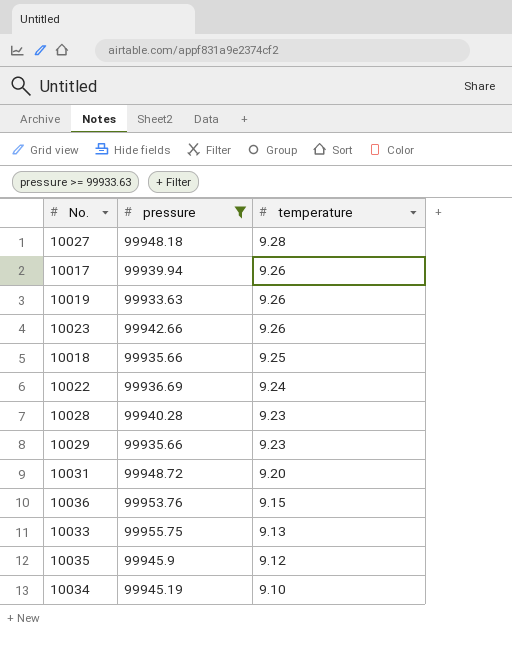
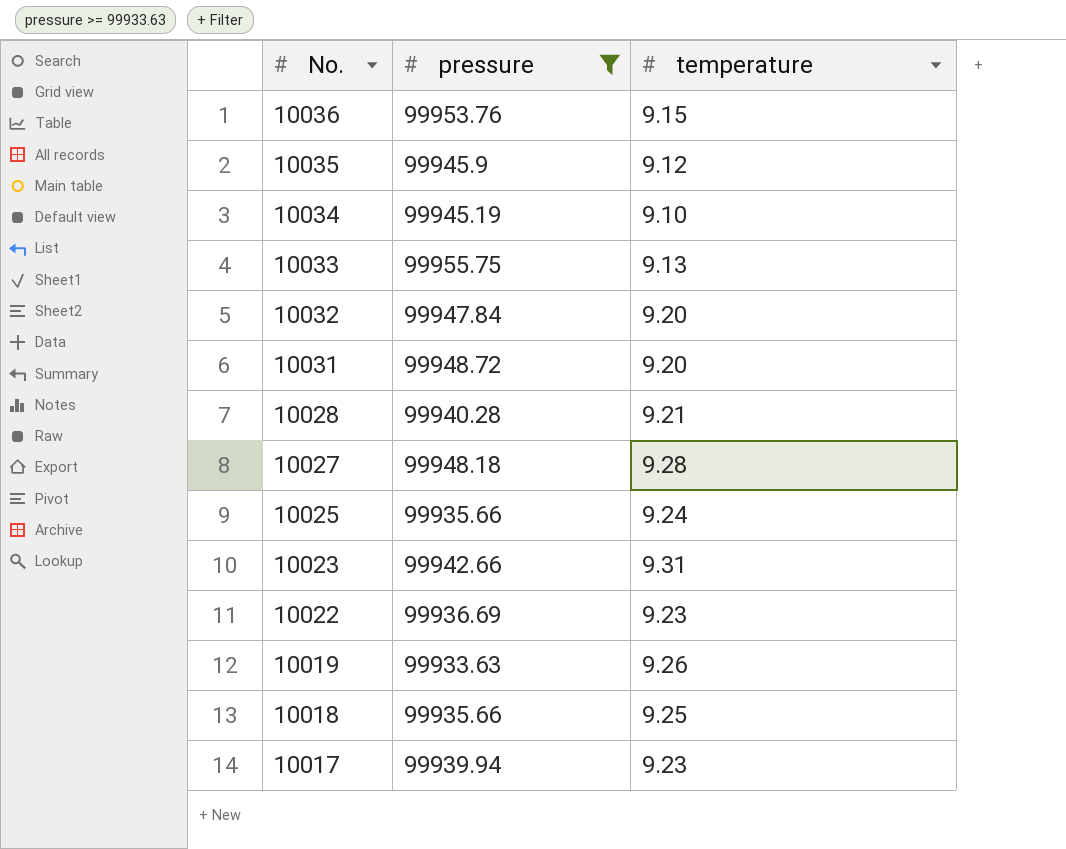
row order: temperature descending -> No. descending
row 10029: 99935.66 | 9.23 -> none
row 10032: none -> 99947.84 | 9.20
10028 | temperature: 9.23 -> 9.21
row 10025: none -> 99935.66 | 9.24
10023 | temperature: 9.26 -> 9.31
10022 | temperature: 9.24 -> 9.23
10017 | temperature: 9.26 -> 9.23

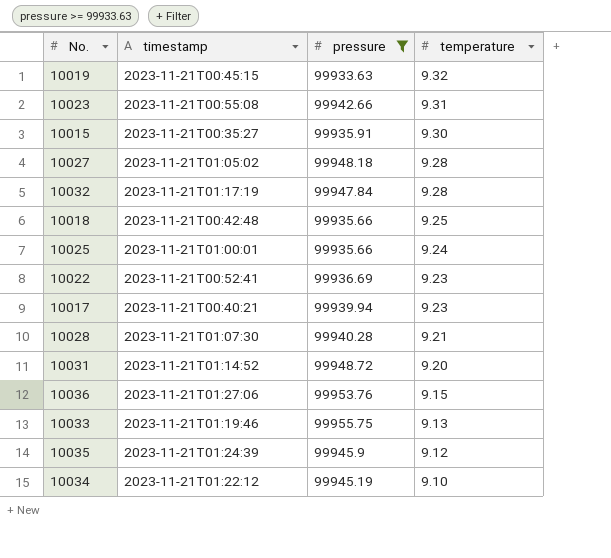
row order: No. descending -> temperature descending
column timestamp | position: none -> 2
10019 | temperature: 9.26 -> 9.32
row 10015: none -> 2023-11-21T00:35:27 | 99935.91 | 9.30
10032 | temperature: 9.20 -> 9.28

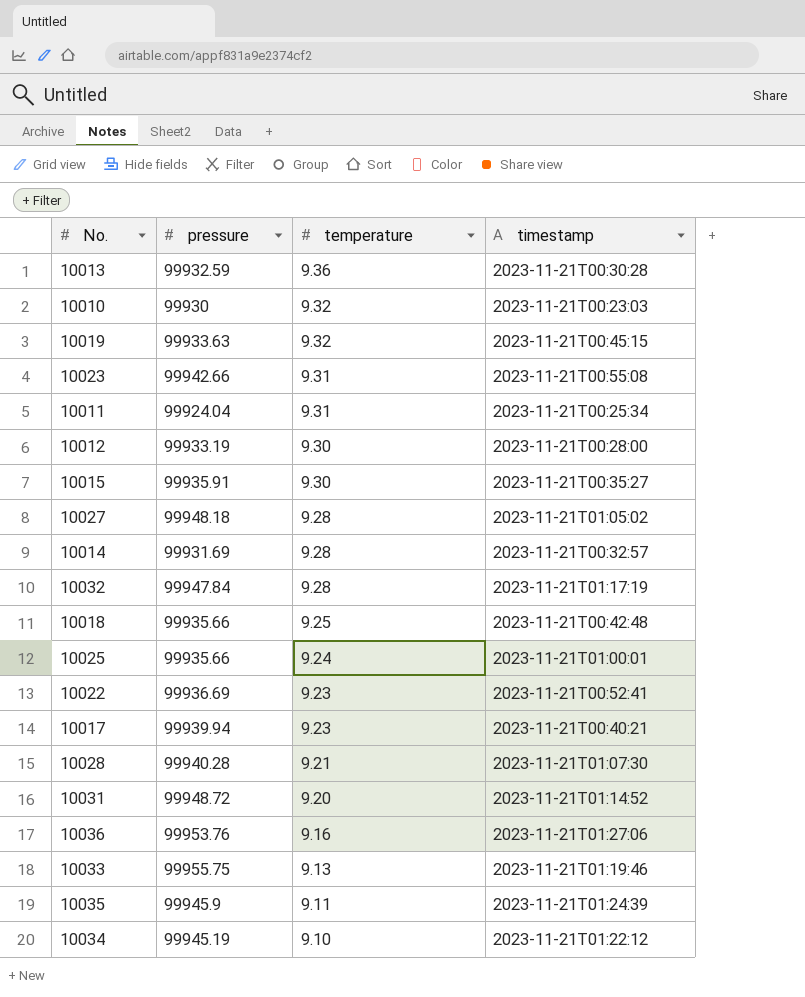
filter: pressure >= 99933.63 -> none
column timestamp | position: 2 -> 4
10036 | temperature: 9.15 -> 9.16
10035 | temperature: 9.12 -> 9.11

